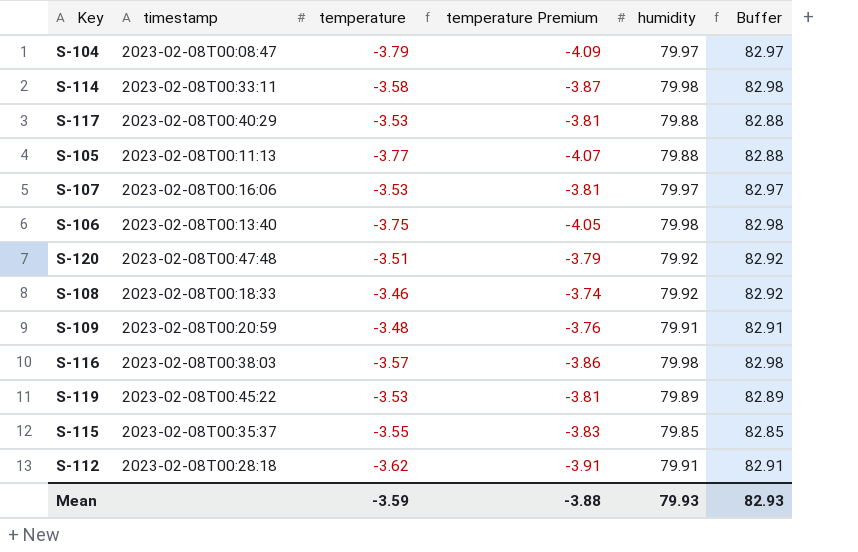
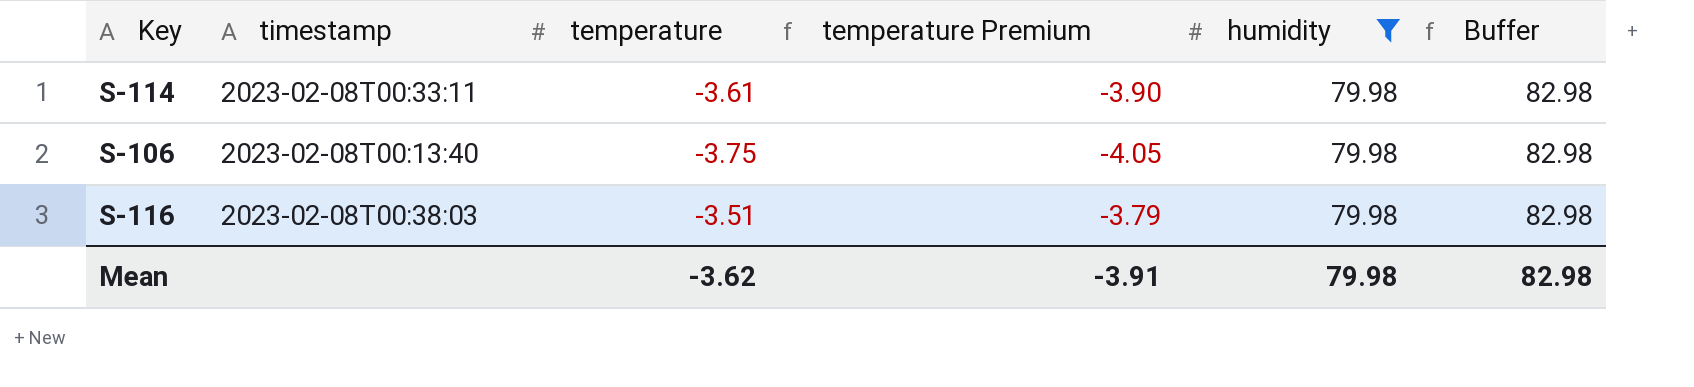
filter: none -> humidity = 79.98
S-114 | temperature: -3.58 -> -3.61
S-114 | temperature Premium: -3.87 -> -3.90
S-116 | temperature: -3.57 -> -3.51
S-116 | temperature Premium: -3.86 -> -3.79
Mean | temperature: -3.59 -> -3.62
Mean | temperature Premium: -3.88 -> -3.91
Mean | humidity: 79.93 -> 79.98
Mean | Buffer: 82.93 -> 82.98

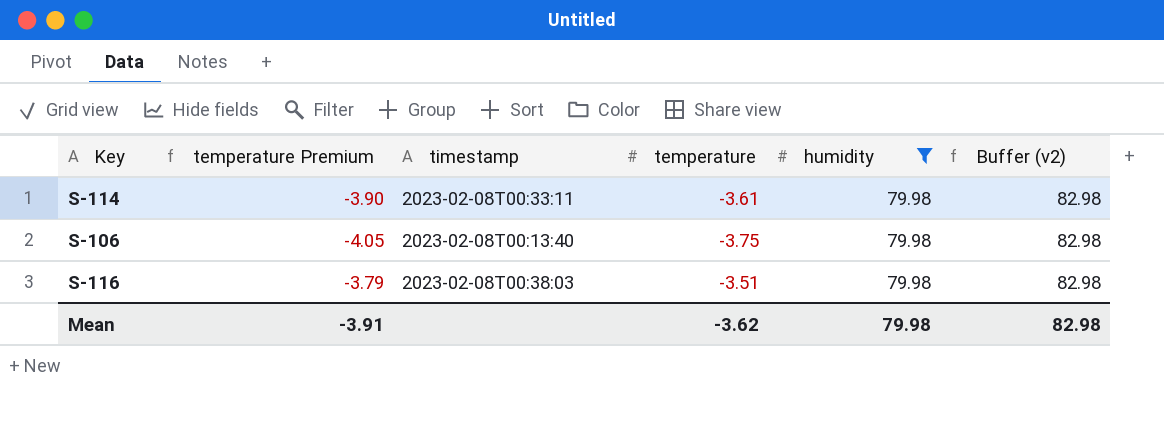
column temperature Premium | position: 4 -> 2
column name: Buffer -> Buffer (v2)

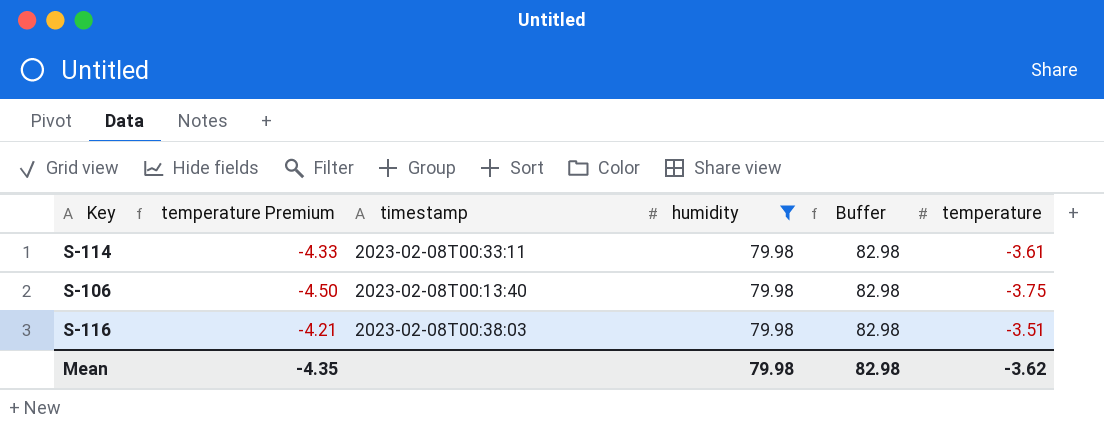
column temperature Premium | formula: [temperature] * 1.08 -> [temperature] * 1.2
column name: Buffer (v2) -> Buffer
column temperature | position: 4 -> 6
Mean | temperature Premium: -3.91 -> -4.35

